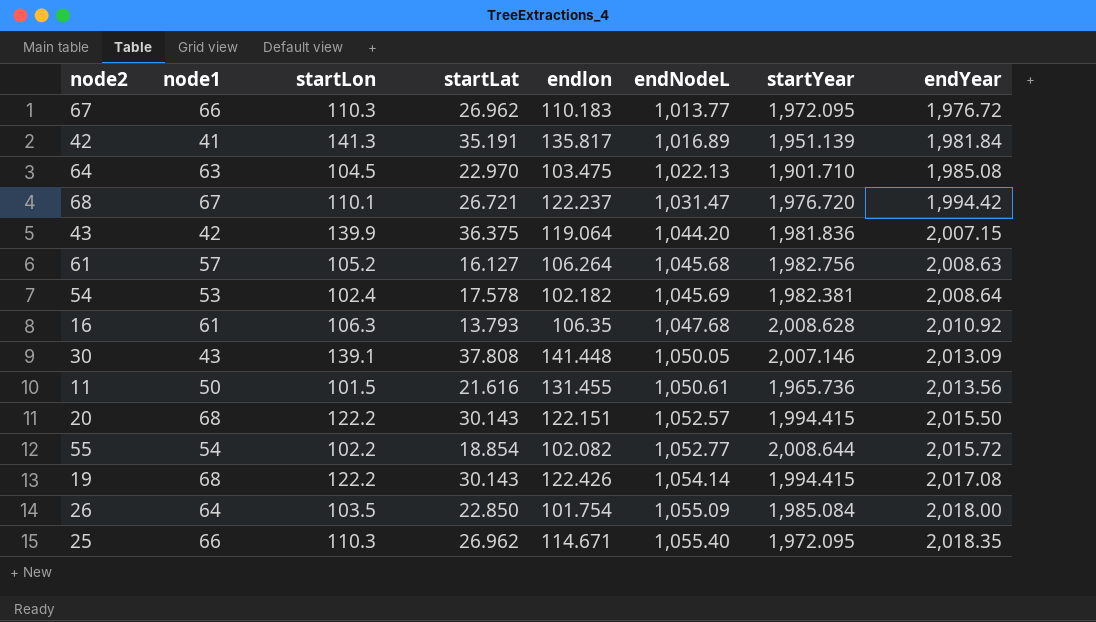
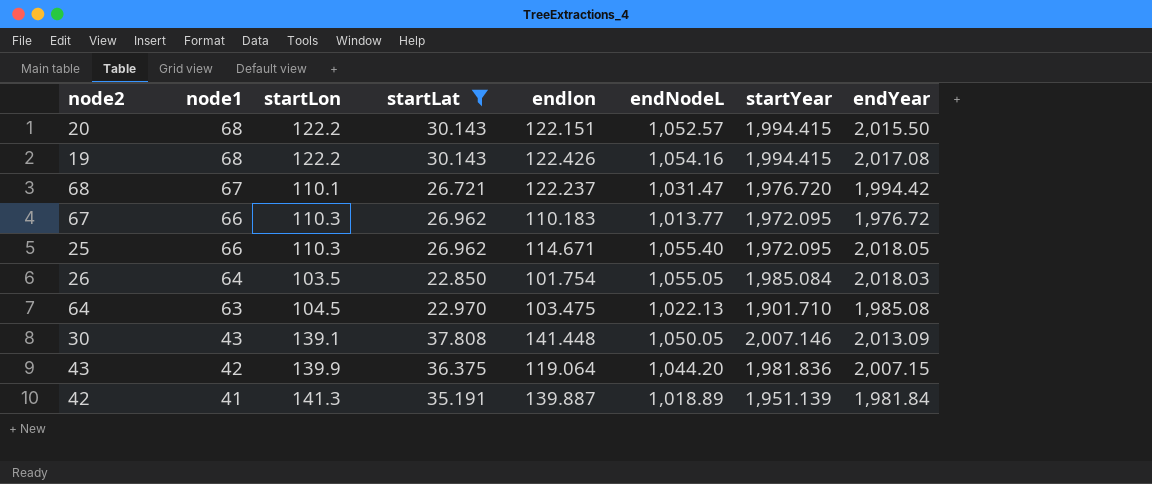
filter: none -> startLat >= 22.850
row order: endNodeL ascending -> node1 descending
19 | endNodeL: 1,054.14 -> 1,054.16
25 | endYear: 2,018.35 -> 2,018.05
26 | endNodeL: 1,055.09 -> 1,055.05
26 | endYear: 2,018.00 -> 2,018.03
42 | endlon: 135.817 -> 139.887
42 | endNodeL: 1,016.89 -> 1,018.89

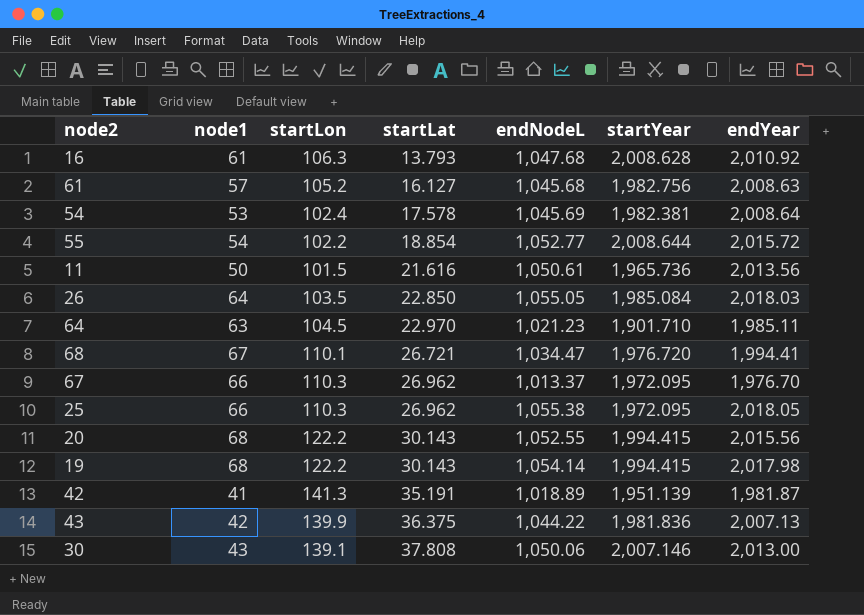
filter: startLat >= 22.850 -> none
row order: node1 descending -> startLat ascending
column endlon | position: 5 -> none
64 | endNodeL: 1,022.13 -> 1,021.23
64 | endYear: 1,985.08 -> 1,985.11
68 | endNodeL: 1,031.47 -> 1,034.47
68 | endYear: 1,994.42 -> 1,994.41
67 | endNodeL: 1,013.77 -> 1,013.37
67 | endYear: 1,976.72 -> 1,976.70
25 | endNodeL: 1,055.40 -> 1,055.38
20 | endNodeL: 1,052.57 -> 1,052.55
20 | endYear: 2,015.50 -> 2,015.56
19 | endNodeL: 1,054.16 -> 1,054.14
19 | endYear: 2,017.08 -> 2,017.98
42 | endYear: 1,981.84 -> 1,981.87
43 | endNodeL: 1,044.20 -> 1,044.22
43 | endYear: 2,007.15 -> 2,007.13
30 | endNodeL: 1,050.05 -> 1,050.06
30 | endYear: 2,013.09 -> 2,013.00

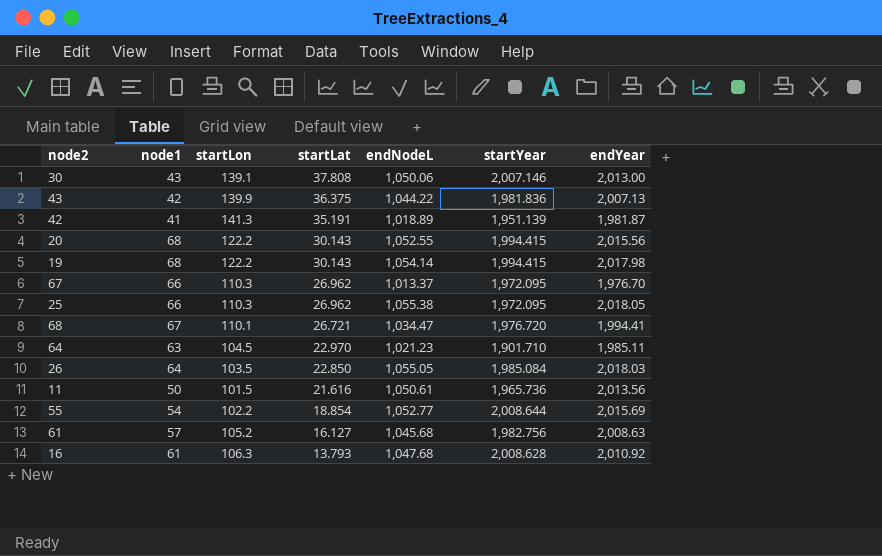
row order: startLat ascending -> startLat descending
row 54: 53 | 102.4 | 17.578 | 1,045.69 | 1,982.381 | 2,008.64 -> none
55 | endYear: 2,015.72 -> 2,015.69

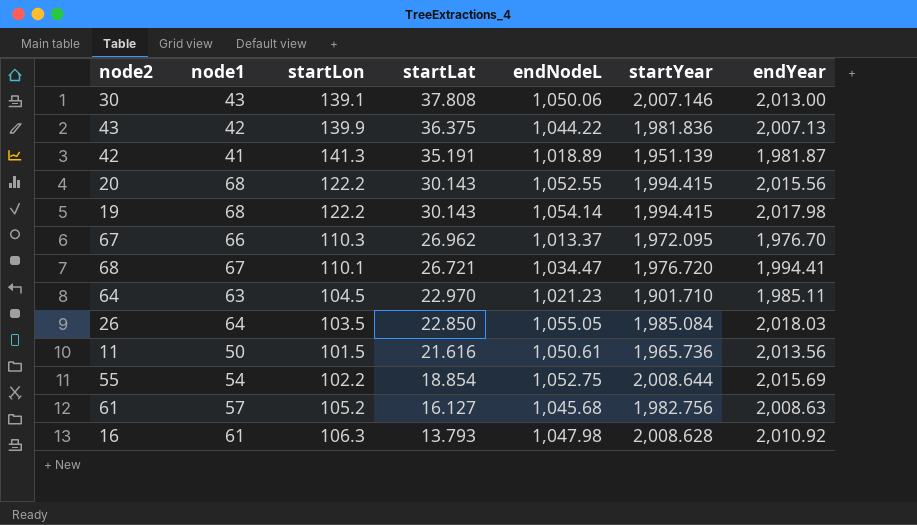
row 25: 66 | 110.3 | 26.962 | 1,055.38 | 1,972.095 | 2,018.05 -> none
55 | endNodeL: 1,052.77 -> 1,052.75
16 | endNodeL: 1,047.68 -> 1,047.98

